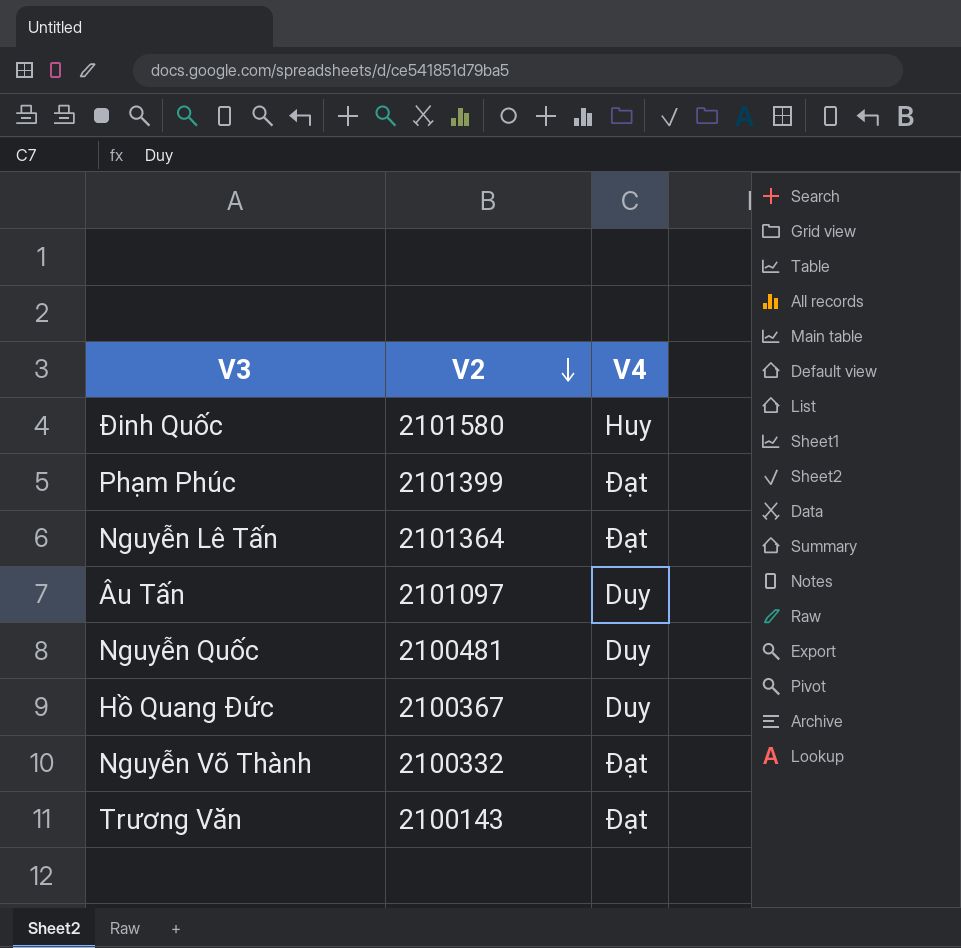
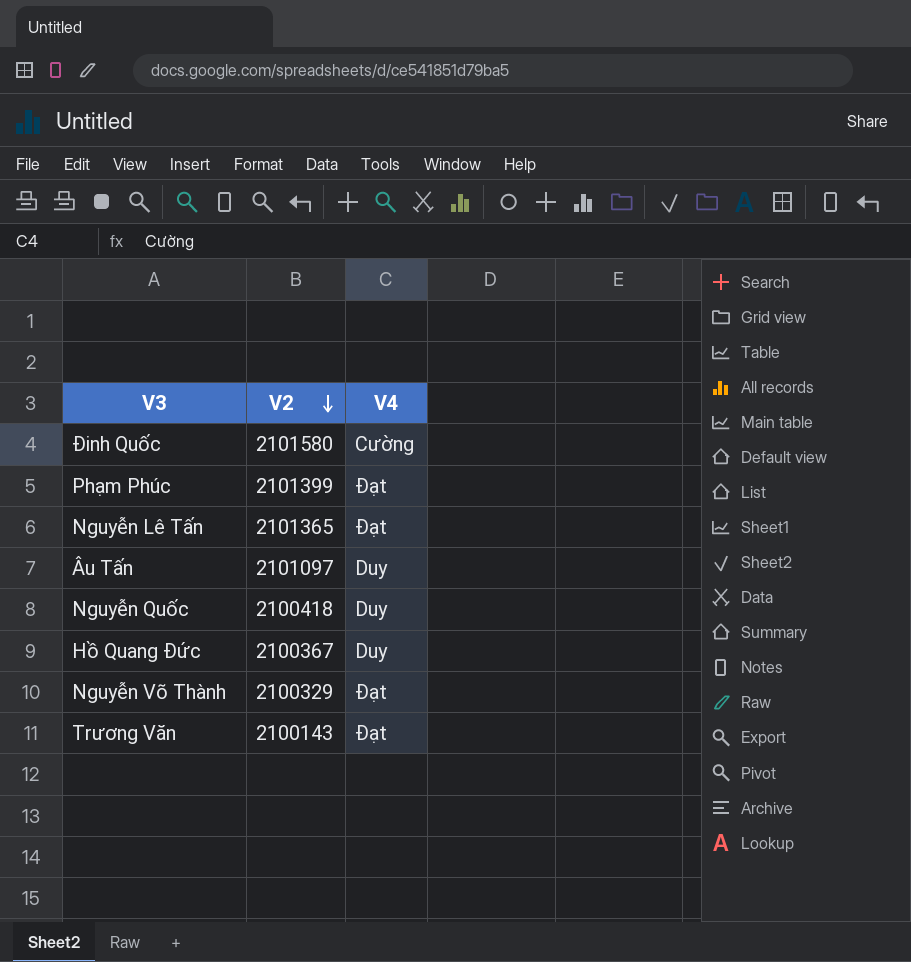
Đinh Quốc | V4: Huy -> Cường
Nguyễn Lê Tấn | V2: 2101364 -> 2101365
Nguyễn Quốc | V2: 2100481 -> 2100418
Nguyễn Võ Thành | V2: 2100332 -> 2100329

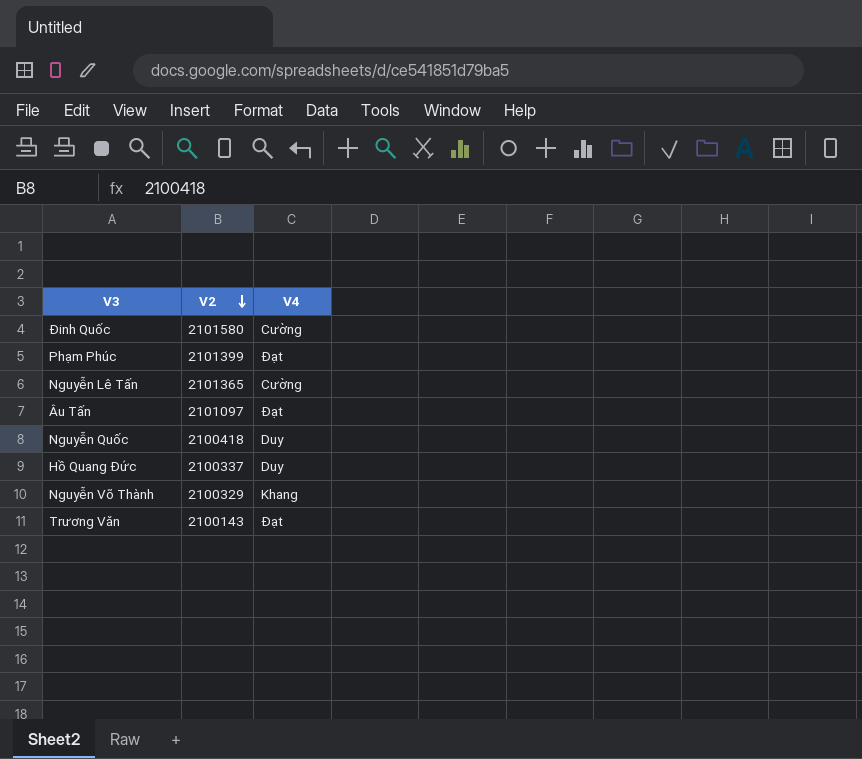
Nguyễn Lê Tấn | V4: Đạt -> Cường
Âu Tấn | V4: Duy -> Đạt
Hồ Quang Đức | V2: 2100367 -> 2100337
Nguyễn Võ Thành | V4: Đạt -> Khang

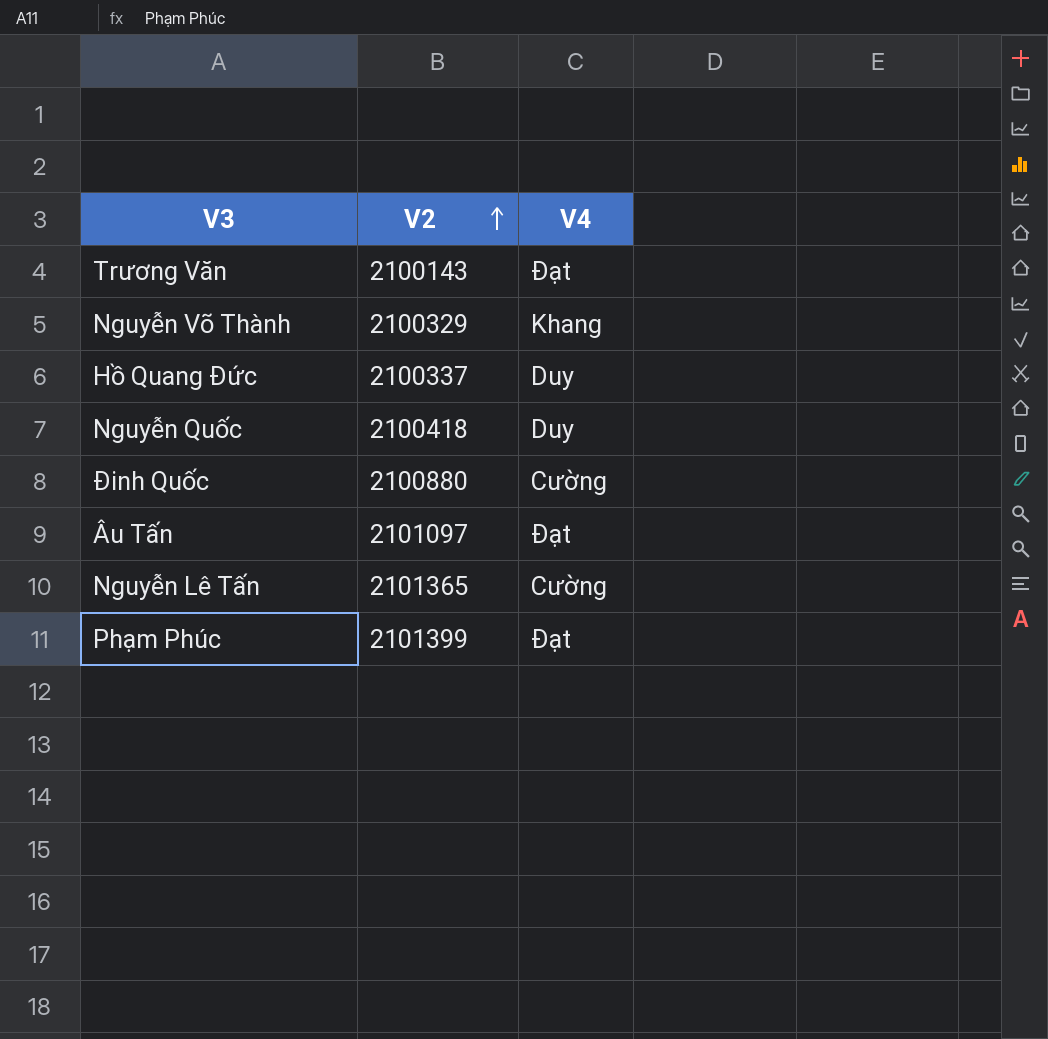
row order: V2 descending -> V2 ascending
Đinh Quốc | V2: 2101580 -> 2100880

